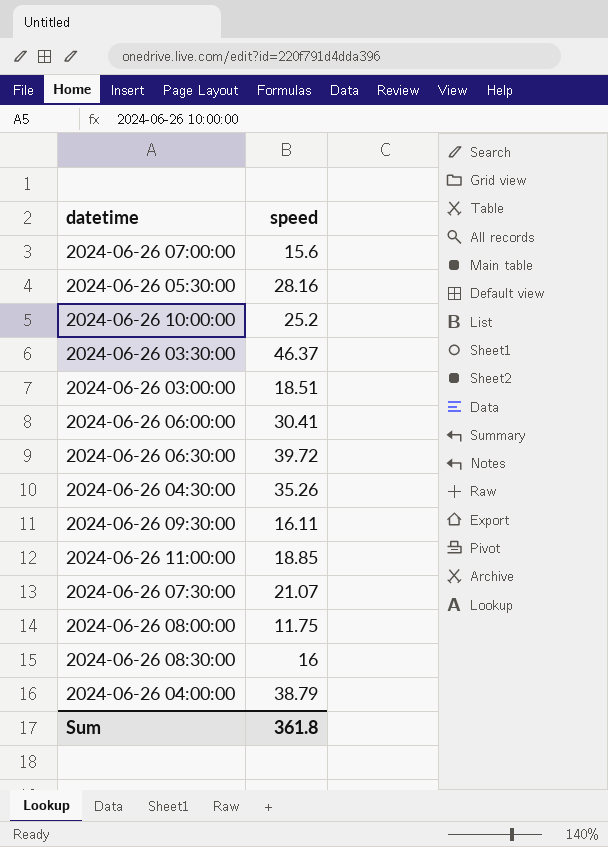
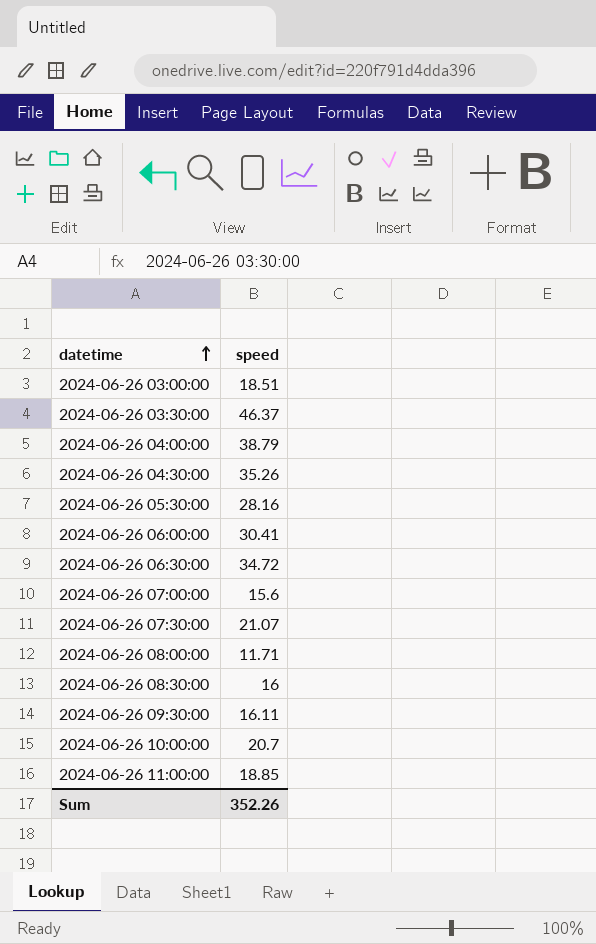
row order: none -> datetime ascending
2024-06-26 06:30:00 | speed: 39.72 -> 34.72
2024-06-26 08:00:00 | speed: 11.75 -> 11.71
2024-06-26 10:00:00 | speed: 25.2 -> 20.7
Sum | speed: 361.8 -> 352.26

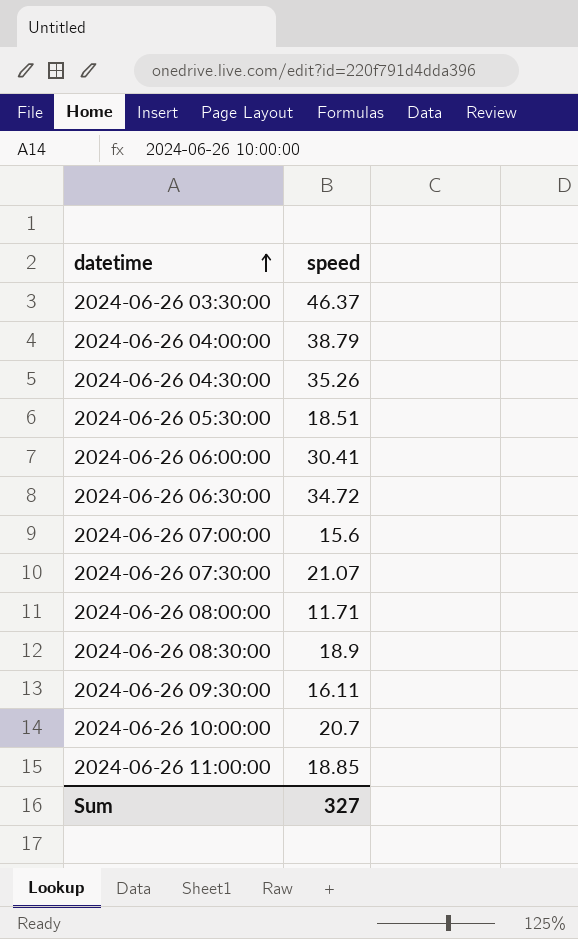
row 2024-06-26 03:00:00: 18.51 -> none
2024-06-26 05:30:00 | speed: 28.16 -> 18.51
2024-06-26 08:30:00 | speed: 16 -> 18.9
Sum | speed: 352.26 -> 327

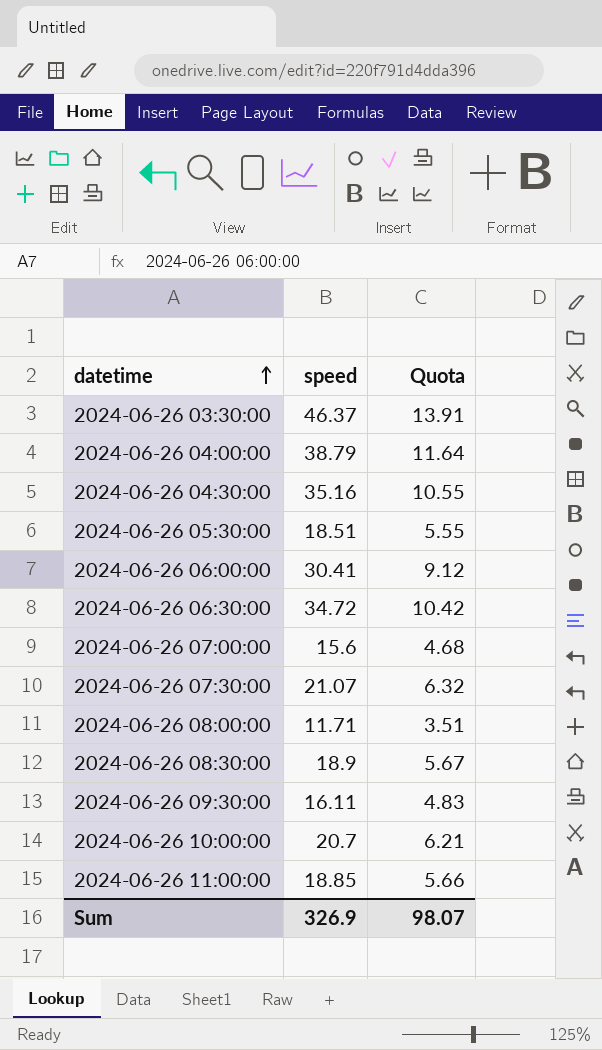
column Quota | formula: none -> [speed] * 0.3
2024-06-26 04:30:00 | speed: 35.26 -> 35.16
Sum | speed: 327 -> 326.9

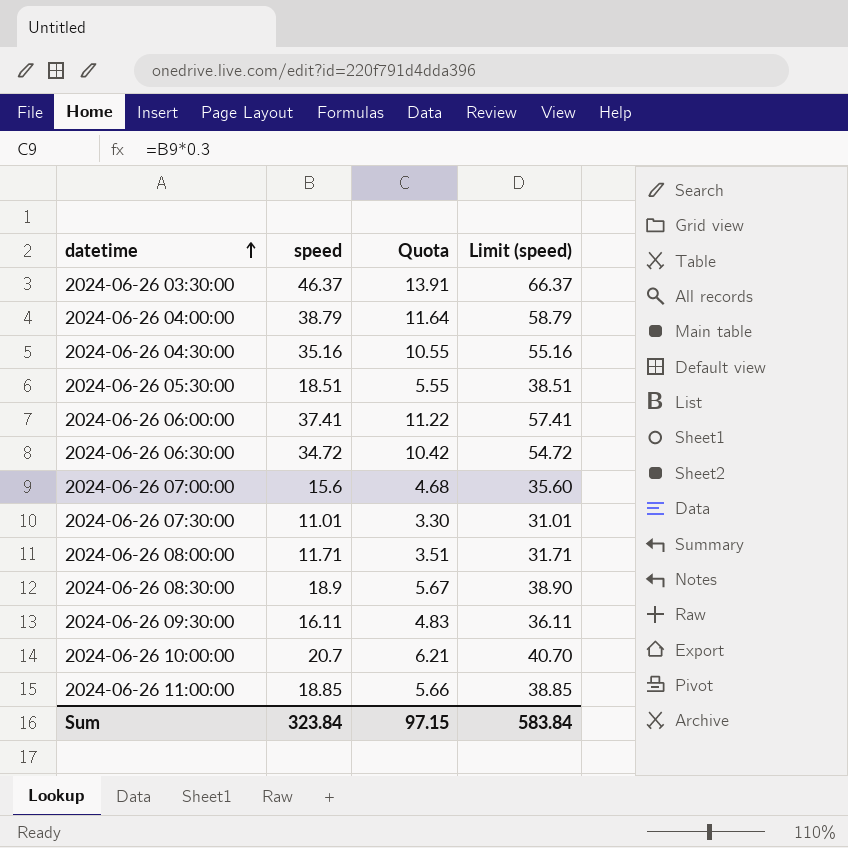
column Limit (speed) | formula: none -> [speed] + 20
2024-06-26 06:00:00 | speed: 30.41 -> 37.41
2024-06-26 06:00:00 | Quota: 9.12 -> 11.22
2024-06-26 07:30:00 | speed: 21.07 -> 11.01
2024-06-26 07:30:00 | Quota: 6.32 -> 3.30
Sum | speed: 326.9 -> 323.84
Sum | Quota: 98.07 -> 97.15

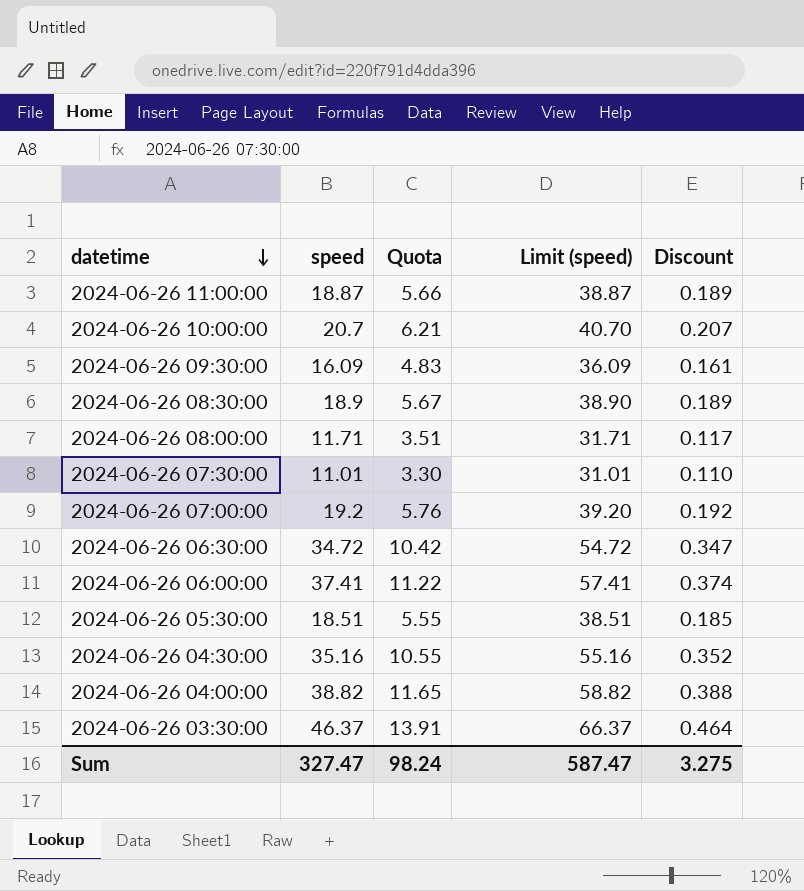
row order: datetime ascending -> datetime descending
column Discount | formula: none -> [speed] * 0.01
2024-06-26 11:00:00 | speed: 18.85 -> 18.87
2024-06-26 11:00:00 | Limit (speed): 38.85 -> 38.87
2024-06-26 09:30:00 | speed: 16.11 -> 16.09
2024-06-26 09:30:00 | Limit (speed): 36.11 -> 36.09
2024-06-26 07:00:00 | speed: 15.6 -> 19.2
2024-06-26 07:00:00 | Quota: 4.68 -> 5.76
2024-06-26 07:00:00 | Limit (speed): 35.60 -> 39.20
2024-06-26 04:00:00 | speed: 38.79 -> 38.82
2024-06-26 04:00:00 | Quota: 11.64 -> 11.65
2024-06-26 04:00:00 | Limit (speed): 58.79 -> 58.82
Sum | speed: 323.84 -> 327.47
Sum | Quota: 97.15 -> 98.24
Sum | Limit (speed): 583.84 -> 587.47

